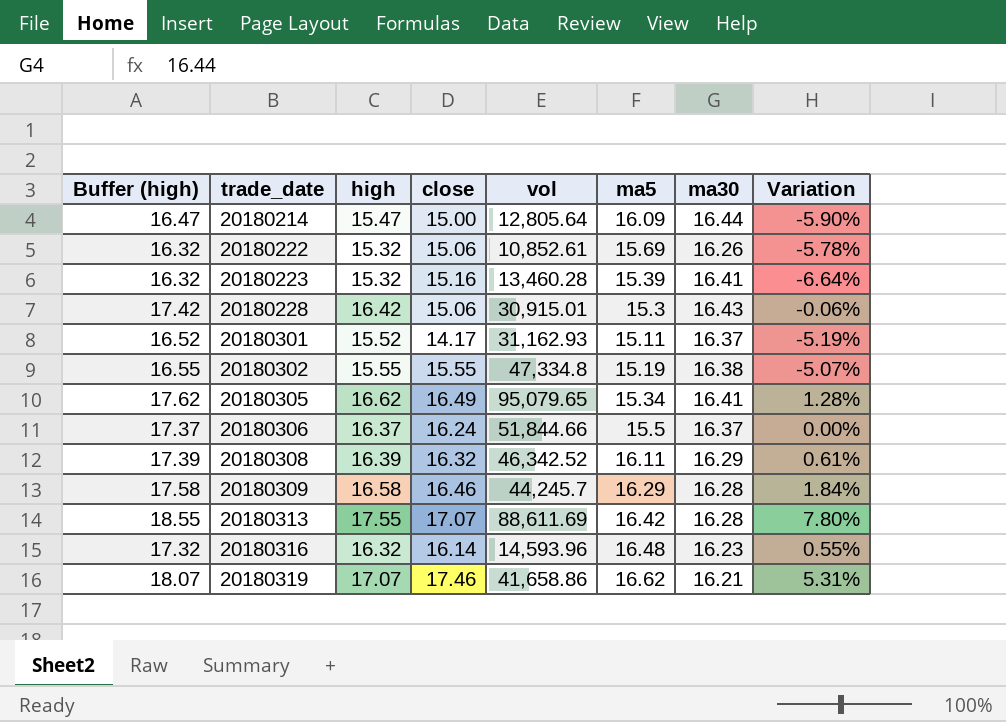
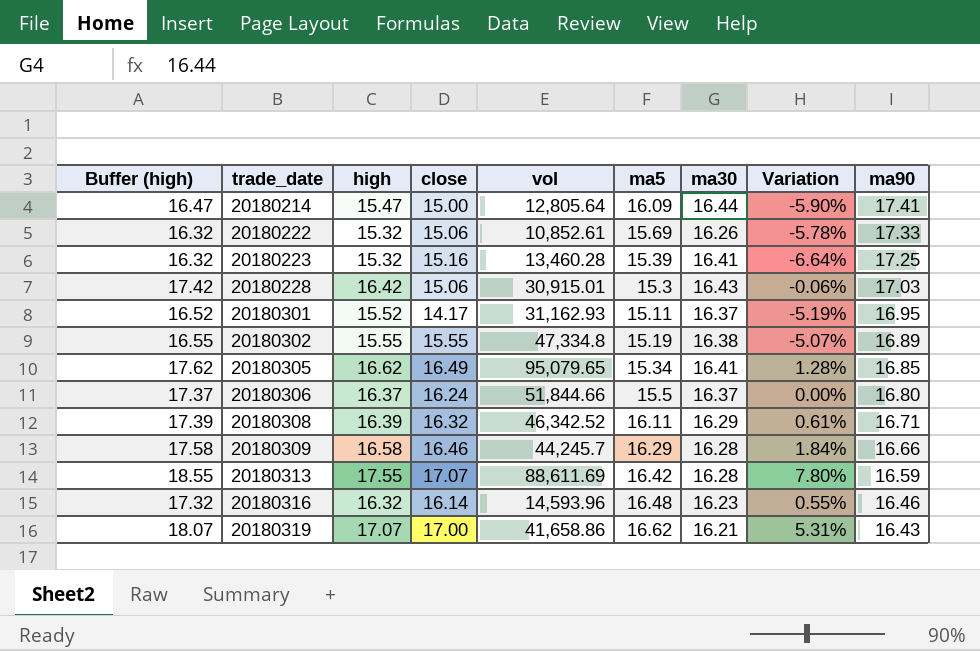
column ma90 | position: none -> 9
20180319 | close: 17.46 -> 17.00

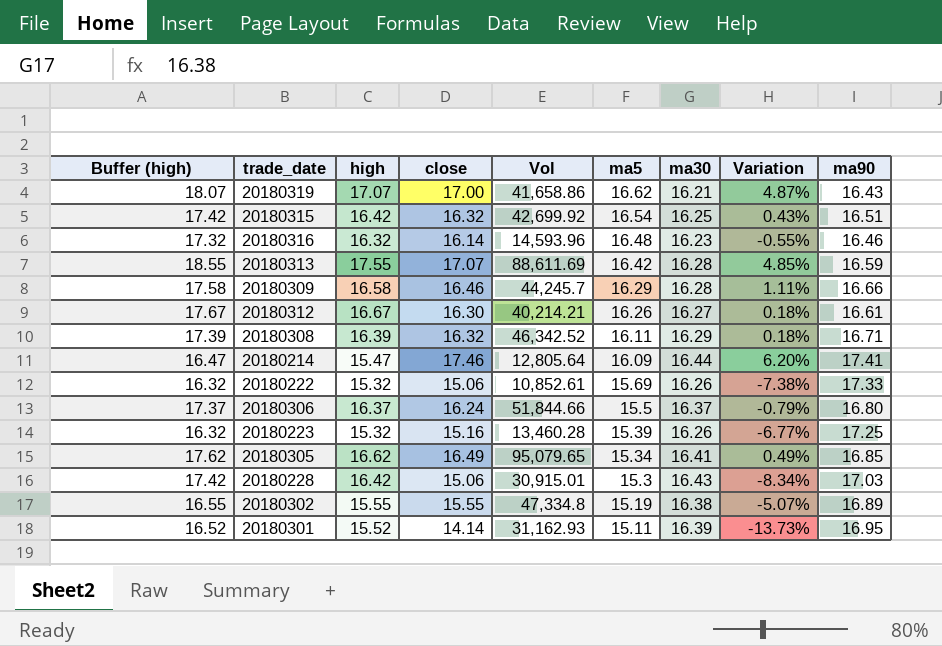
row order: trade_date ascending -> ma5 descending
column name: vol -> Vol
column Variation | formula: ([high] - [ma30]) / [ma30] -> ([close] - [ma30]) / [ma30]
row 20180315: none -> 17.42 | 16.42 | 16.32 | 42,699.92 | 16.54 | 16.25 | 0.43% | 16.51
row 20180312: none -> 17.67 | 16.67 | 16.30 | 40,214.21 | 16.26 | 16.27 | 0.18% | 16.61
20180214 | close: 15.00 -> 17.46
20180223 | ma30: 16.41 -> 16.26
20180301 | close: 14.17 -> 14.14
20180301 | ma30: 16.37 -> 16.39

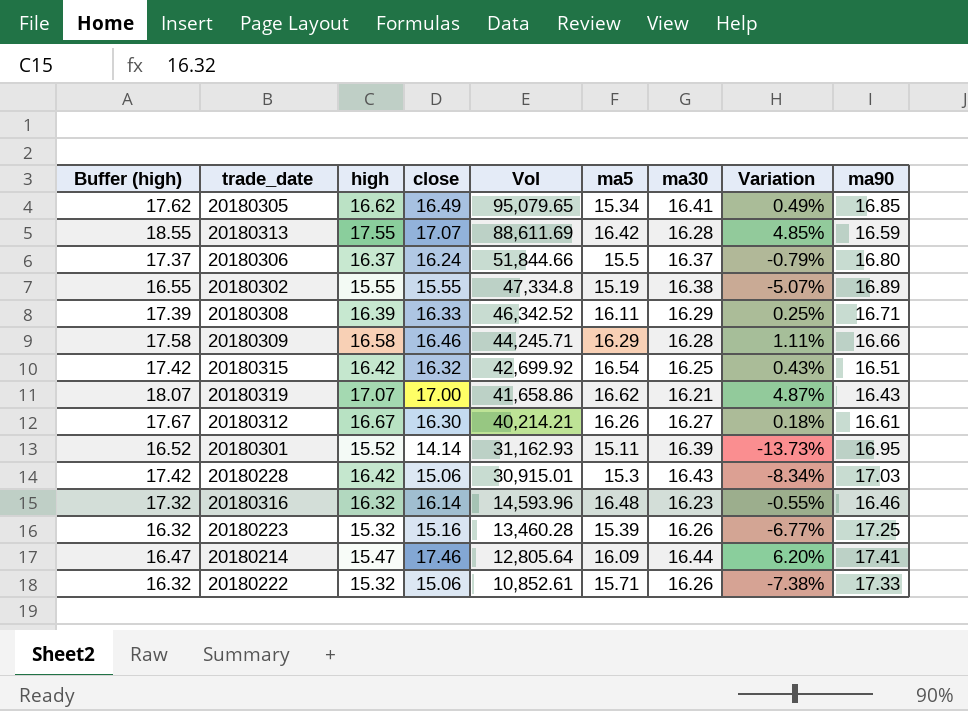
row order: ma5 descending -> Vol descending
20180308 | close: 16.32 -> 16.33
20180308 | Variation: 0.18% -> 0.25%
20180309 | Vol: 44,245.7 -> 44,245.71
20180222 | ma5: 15.69 -> 15.71

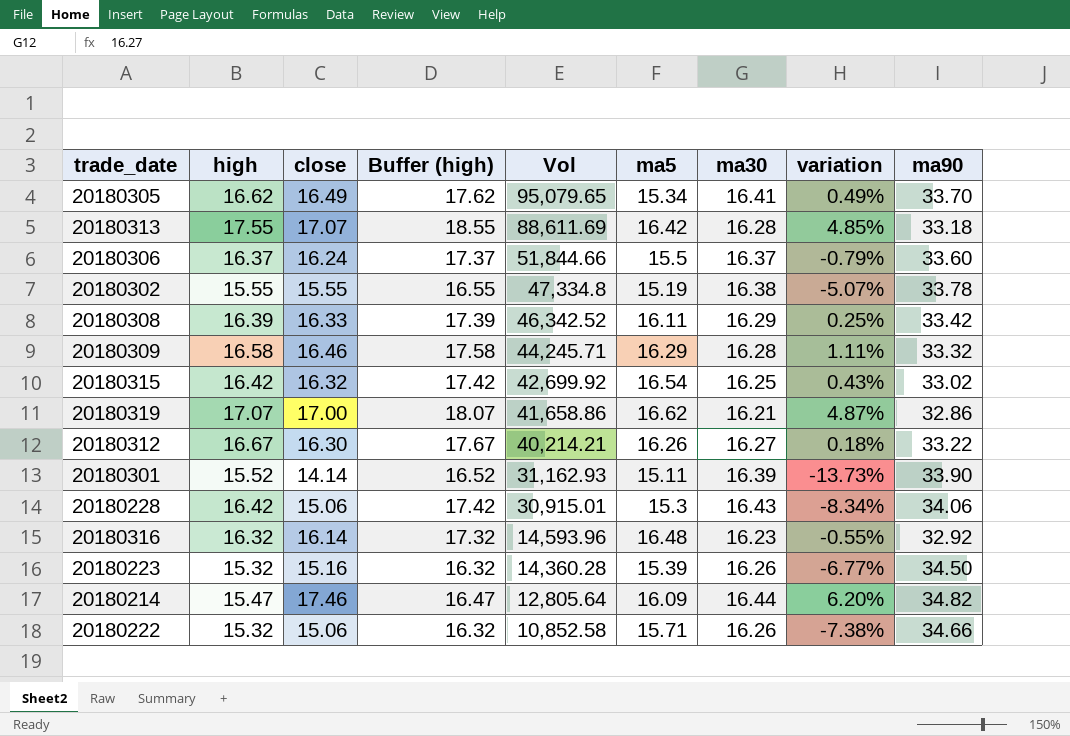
column Buffer (high) | position: 1 -> 4
column name: Variation -> variation
20180305 | ma90: 16.85 -> 33.70
20180313 | ma90: 16.59 -> 33.18
20180306 | ma90: 16.80 -> 33.60
20180302 | ma90: 16.89 -> 33.78
20180308 | ma90: 16.71 -> 33.42
20180309 | ma90: 16.66 -> 33.32
20180315 | ma90: 16.51 -> 33.02
20180319 | ma90: 16.43 -> 32.86
20180312 | ma90: 16.61 -> 33.22
20180301 | ma90: 16.95 -> 33.90
20180228 | ma90: 17.03 -> 34.06
20180316 | ma90: 16.46 -> 32.92
20180223 | Vol: 13,460.28 -> 14,360.28
20180223 | ma90: 17.25 -> 34.50
20180214 | ma90: 17.41 -> 34.82
20180222 | Vol: 10,852.61 -> 10,852.58
20180222 | ma90: 17.33 -> 34.66

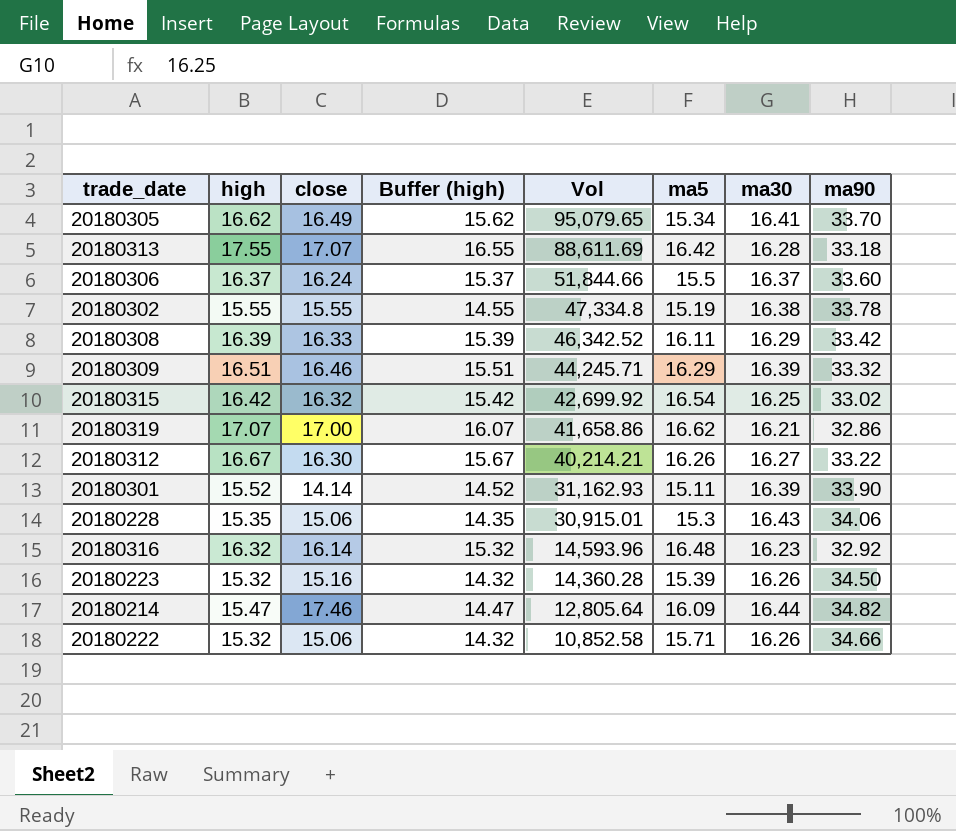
column variation | formula: ([close] - [ma30]) / [ma30] -> none
column Buffer (high) | formula: [high] + 1 -> [high] - 1
20180309 | high: 16.58 -> 16.51
20180309 | ma30: 16.28 -> 16.39
20180228 | high: 16.42 -> 15.35

